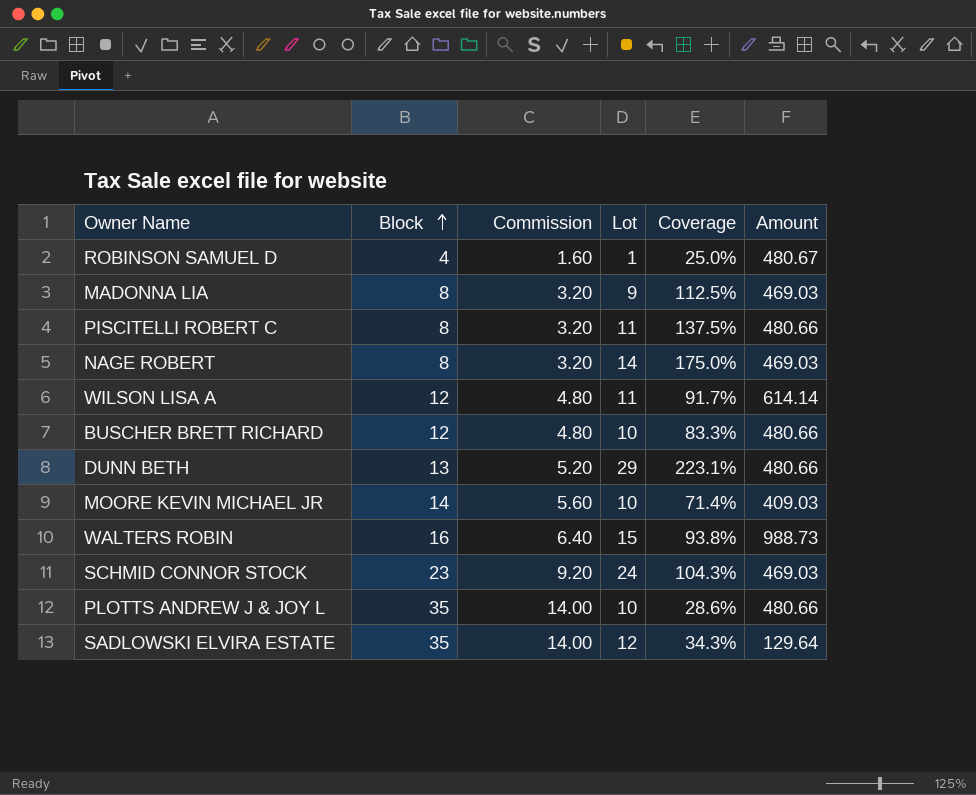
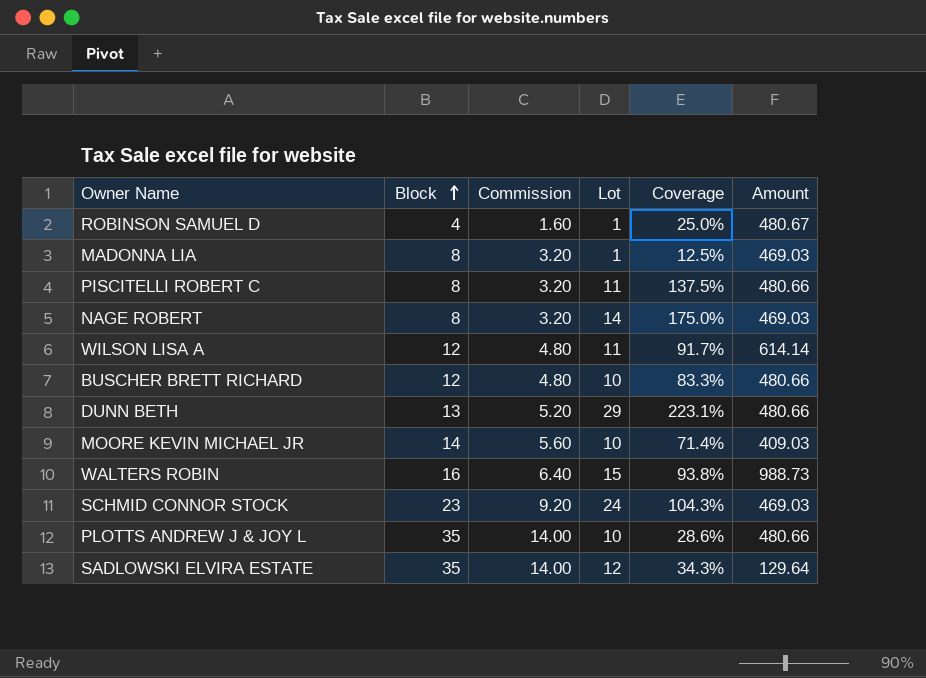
MADONNA LIA | Lot: 9 -> 1
MADONNA LIA | Coverage: 112.5% -> 12.5%

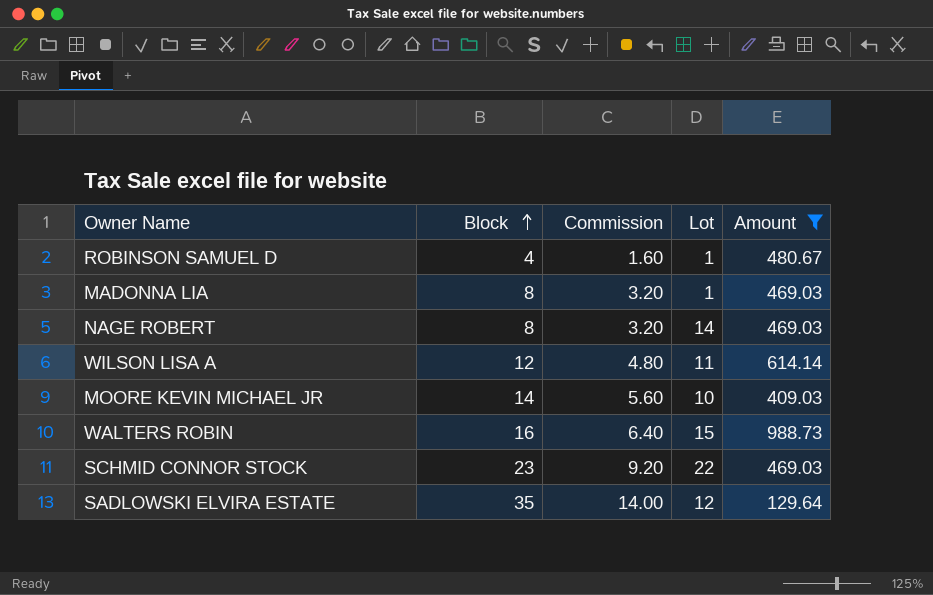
filter: none -> Amount != 480.66
column Coverage | formula: [Lot] / [Block] -> none
SCHMID CONNOR STOCK | Lot: 24 -> 22

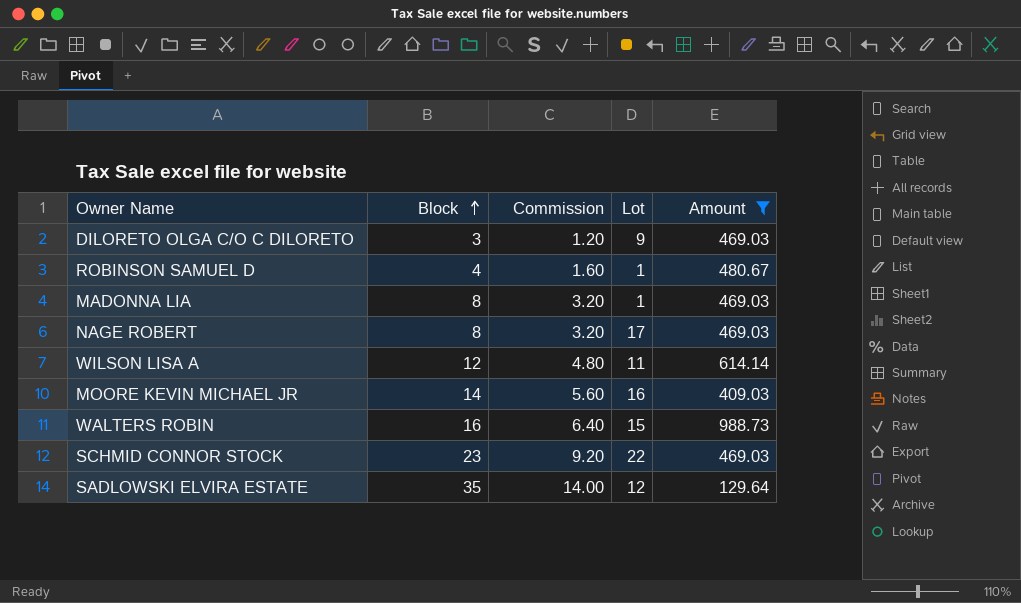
row DILORETO OLGA C/O C DILORETO: none -> 3 | 1.20 | 9 | 469.03
NAGE ROBERT | Lot: 14 -> 17
MOORE KEVIN MICHAEL JR | Lot: 10 -> 16

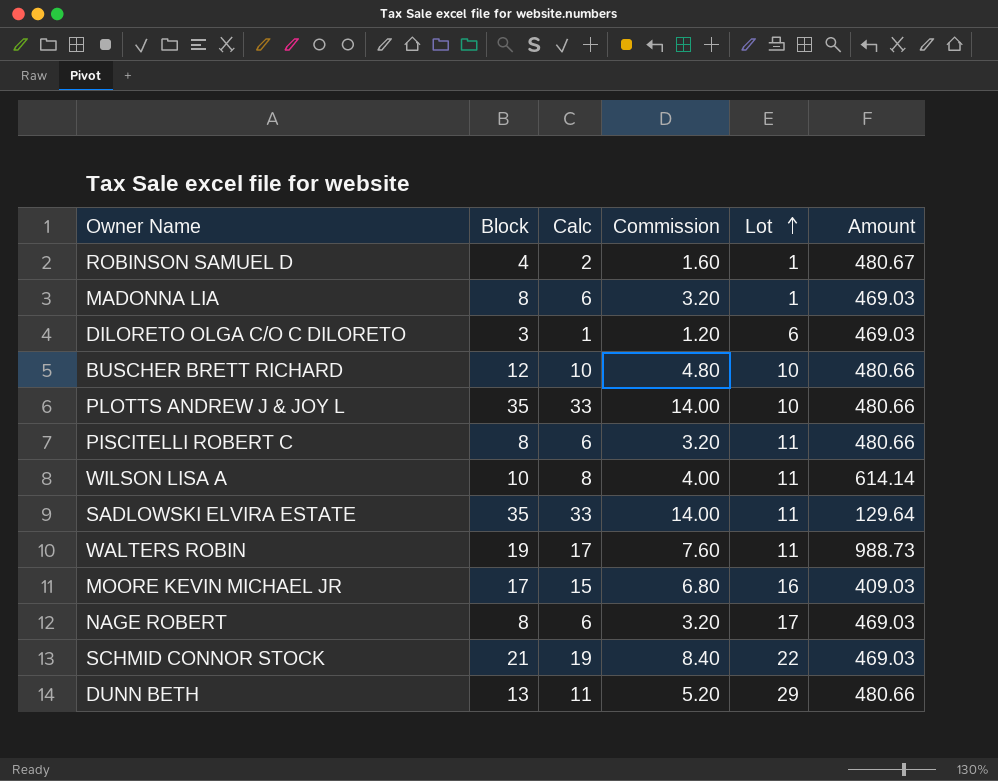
filter: Amount != 480.66 -> none
row order: Block ascending -> Lot ascending
column Calc | formula: none -> [Block] - 2
DILORETO OLGA C/O C DILORETO | Lot: 9 -> 6
WILSON LISA A | Block: 12 -> 10
WILSON LISA A | Commission: 4.80 -> 4.00
SADLOWSKI ELVIRA ESTATE | Lot: 12 -> 11
WALTERS ROBIN | Block: 16 -> 19
WALTERS ROBIN | Commission: 6.40 -> 7.60
WALTERS ROBIN | Lot: 15 -> 11
MOORE KEVIN MICHAEL JR | Block: 14 -> 17
MOORE KEVIN MICHAEL JR | Commission: 5.60 -> 6.80
SCHMID CONNOR STOCK | Block: 23 -> 21
SCHMID CONNOR STOCK | Commission: 9.20 -> 8.40

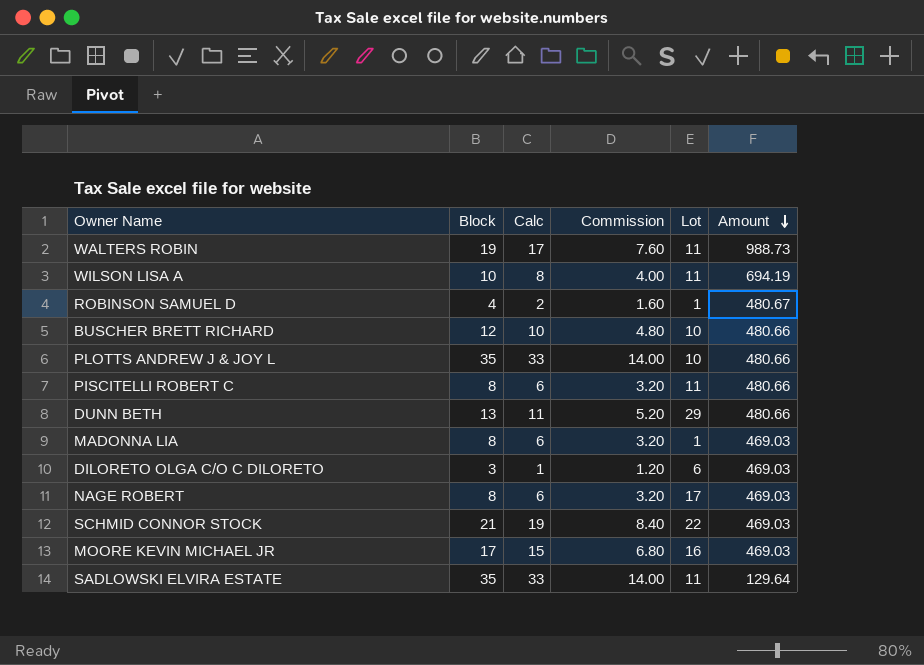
row order: Lot ascending -> Amount descending
WILSON LISA A | Amount: 614.14 -> 694.19
MOORE KEVIN MICHAEL JR | Amount: 409.03 -> 469.03

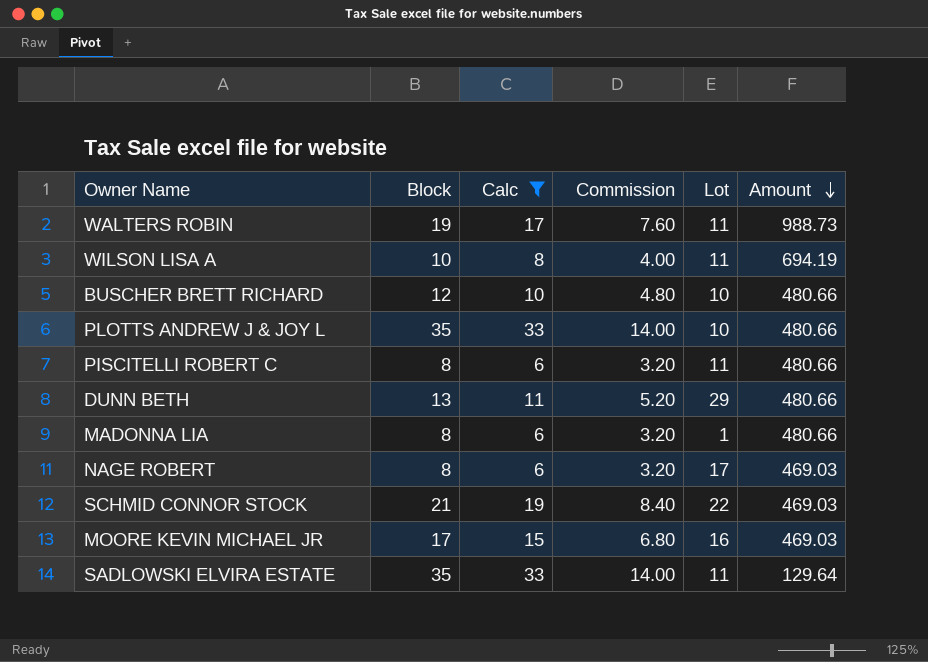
filter: none -> Calc >= 6
MADONNA LIA | Amount: 469.03 -> 480.66

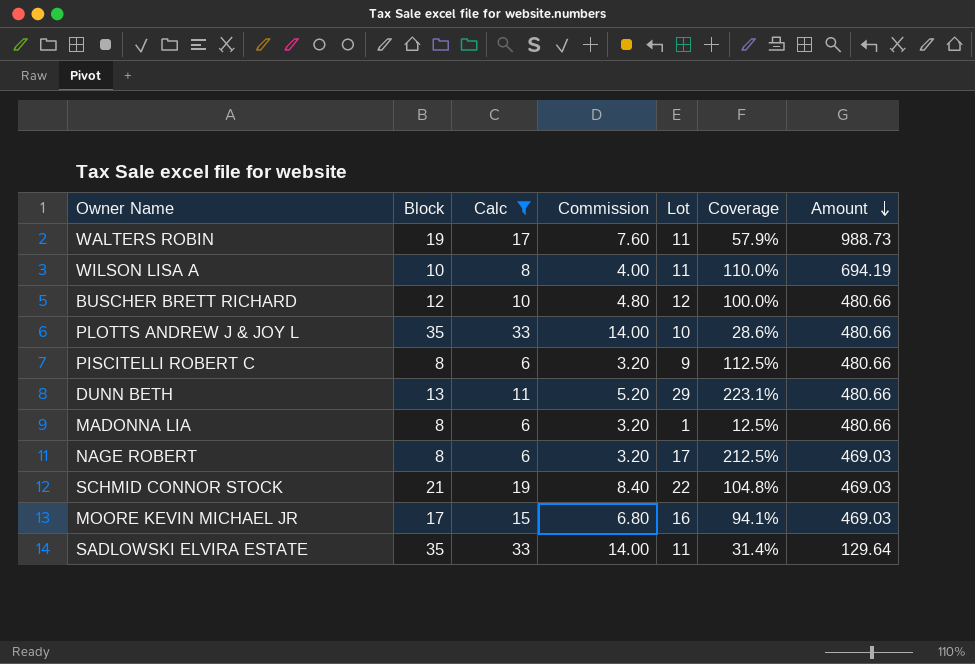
column Coverage | formula: none -> [Lot] / [Block]
BUSCHER BRETT RICHARD | Lot: 10 -> 12
PISCITELLI ROBERT C | Lot: 11 -> 9

